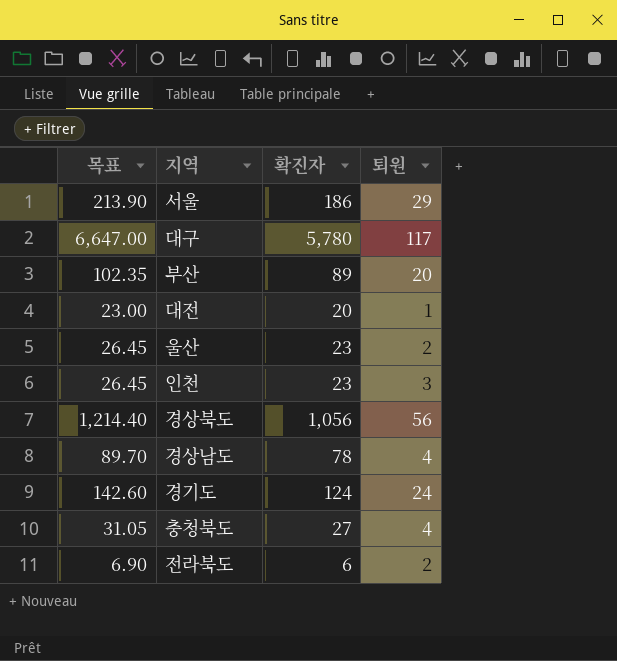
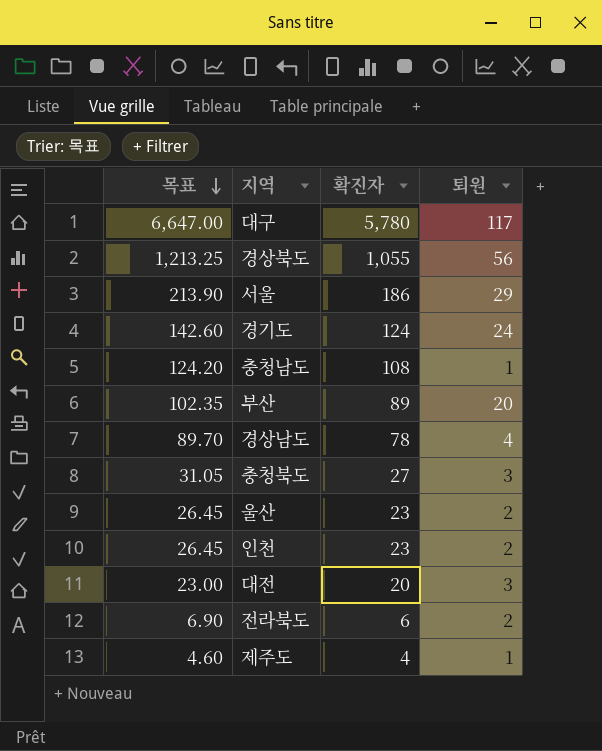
row order: none -> 목표 descending
경상북도 | 목표: 1,214.40 -> 1,213.25
경상북도 | 확진자: 1,056 -> 1,055
row 충청남도: none -> 124.20 | 108 | 1
충청북도 | 퇴원: 4 -> 3
인천 | 퇴원: 3 -> 2
대전 | 퇴원: 1 -> 3
row 제주도: none -> 4.60 | 4 | 1

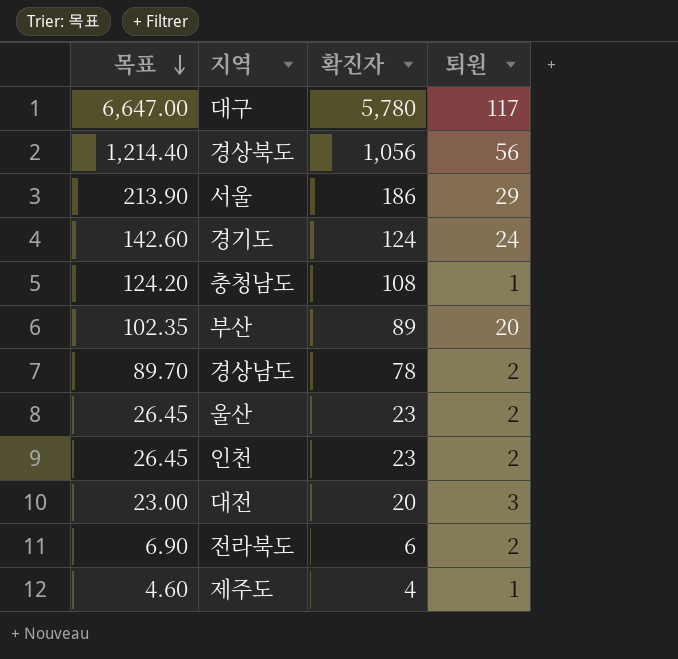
row 충청북도: 31.05 | 27 | 3 -> none
경상북도 | 목표: 1,213.25 -> 1,214.40
경상북도 | 확진자: 1,055 -> 1,056
경상남도 | 퇴원: 4 -> 2

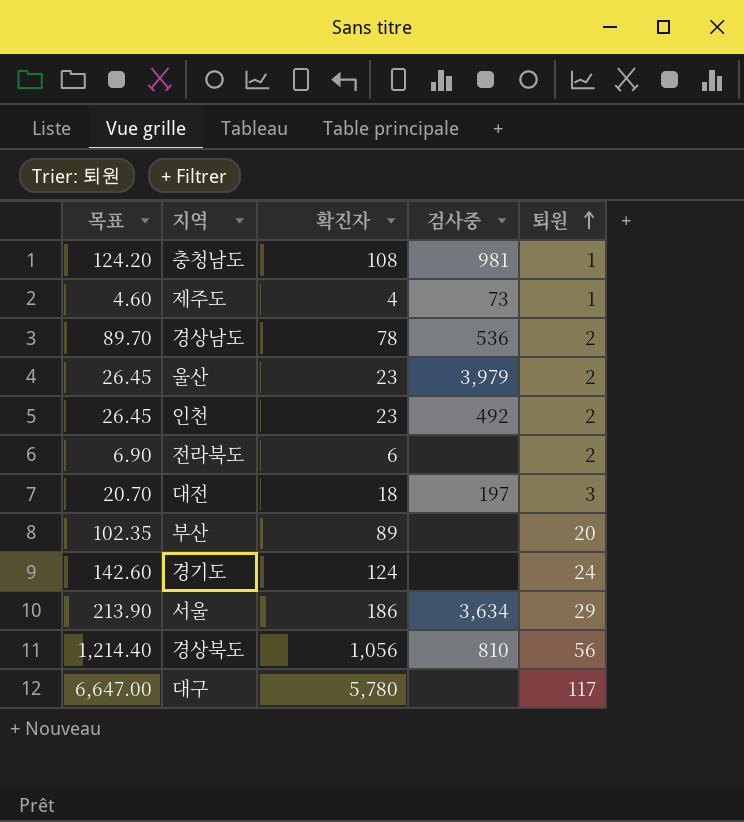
row order: 목표 descending -> 퇴원 ascending
column 검사중 | position: none -> 4
대전 | 목표: 23.00 -> 20.70
대전 | 확진자: 20 -> 18

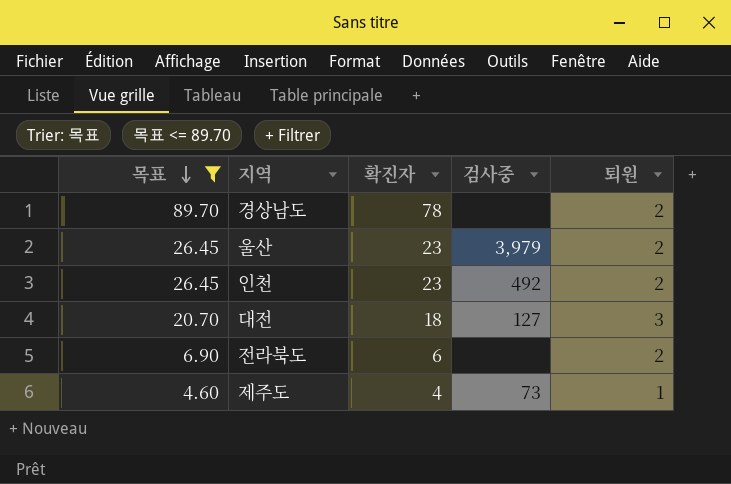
filter: none -> 목표 <= 89.70
row order: 퇴원 ascending -> 목표 descending
경상남도 | 검사중: 536 -> none
대전 | 검사중: 197 -> 127

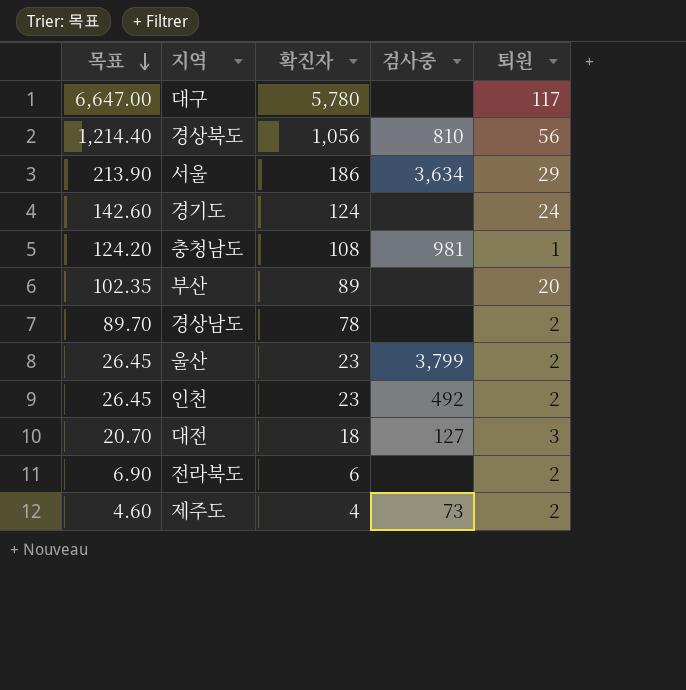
filter: 목표 <= 89.70 -> none
울산 | 검사중: 3,979 -> 3,799
제주도 | 퇴원: 1 -> 2

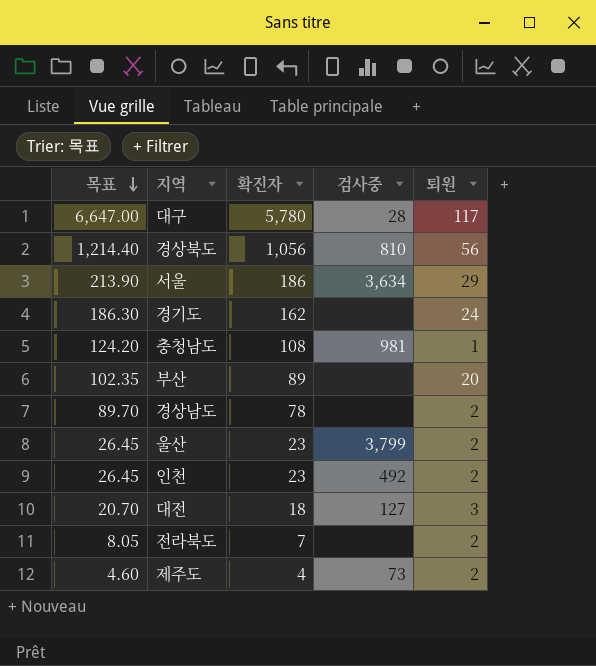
대구 | 검사중: none -> 28
경기도 | 목표: 142.60 -> 186.30
경기도 | 확진자: 124 -> 162
전라북도 | 목표: 6.90 -> 8.05
전라북도 | 확진자: 6 -> 7

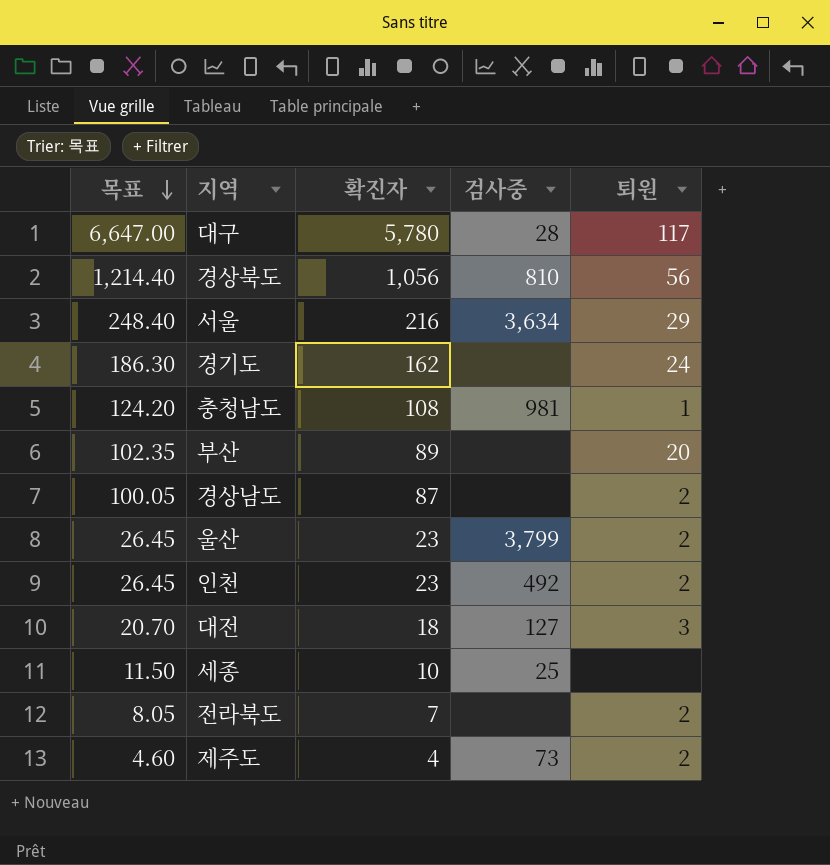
서울 | 목표: 213.90 -> 248.40
서울 | 확진자: 186 -> 216
경상남도 | 목표: 89.70 -> 100.05
경상남도 | 확진자: 78 -> 87
row 세종: none -> 11.50 | 10 | 25 | none

